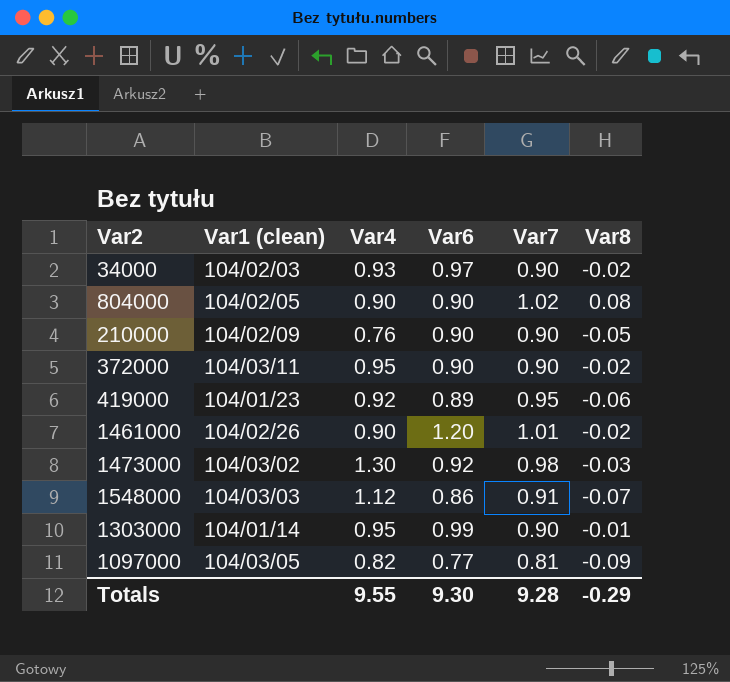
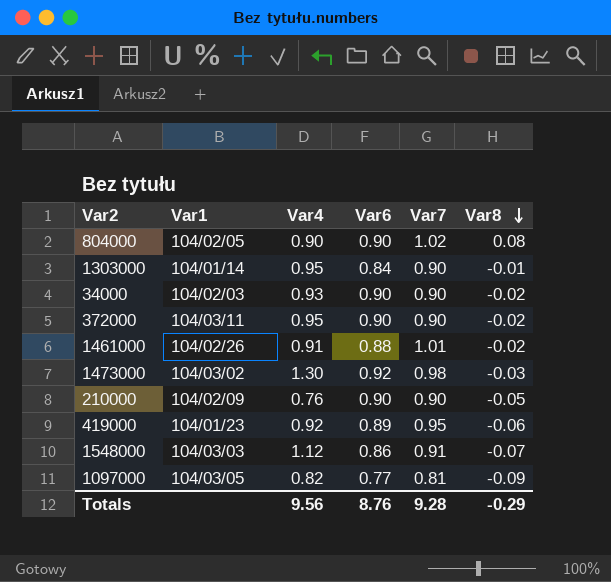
row order: none -> Var8 descending
column name: Var1 (clean) -> Var1
1303000 | Var6: 0.99 -> 0.84
34000 | Var6: 0.97 -> 0.90
1461000 | Var4: 0.90 -> 0.91
1461000 | Var6: 1.20 -> 0.88
Totals | Var4: 9.55 -> 9.56
Totals | Var6: 9.30 -> 8.76

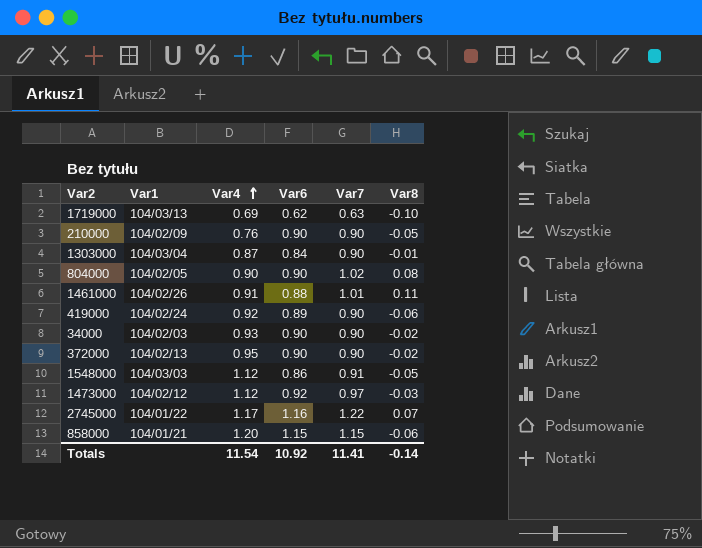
row order: Var8 descending -> Var4 ascending
row 1097000: 104/03/05 | 0.82 | 0.77 | 0.81 | -0.09 -> none
row 1719000: none -> 104/03/13 | 0.69 | 0.62 | 0.63 | -0.10
1303000 | Var1: 104/01/14 -> 104/03/04
1303000 | Var4: 0.95 -> 0.87
1461000 | Var8: -0.02 -> 0.11
419000 | Var1: 104/01/23 -> 104/02/24
419000 | Var7: 0.95 -> 0.90
372000 | Var1: 104/03/11 -> 104/02/13
1548000 | Var8: -0.07 -> -0.05
1473000 | Var1: 104/03/02 -> 104/02/12
1473000 | Var4: 1.30 -> 1.12
1473000 | Var7: 0.98 -> 0.97
row 2745000: none -> 104/01/22 | 1.17 | 1.16 | 1.22 | 0.07
row 858000: none -> 104/01/21 | 1.20 | 1.15 | 1.15 | -0.06
Totals | Var4: 9.56 -> 11.54
Totals | Var6: 8.76 -> 10.92
Totals | Var7: 9.28 -> 11.41
Totals | Var8: -0.29 -> -0.14

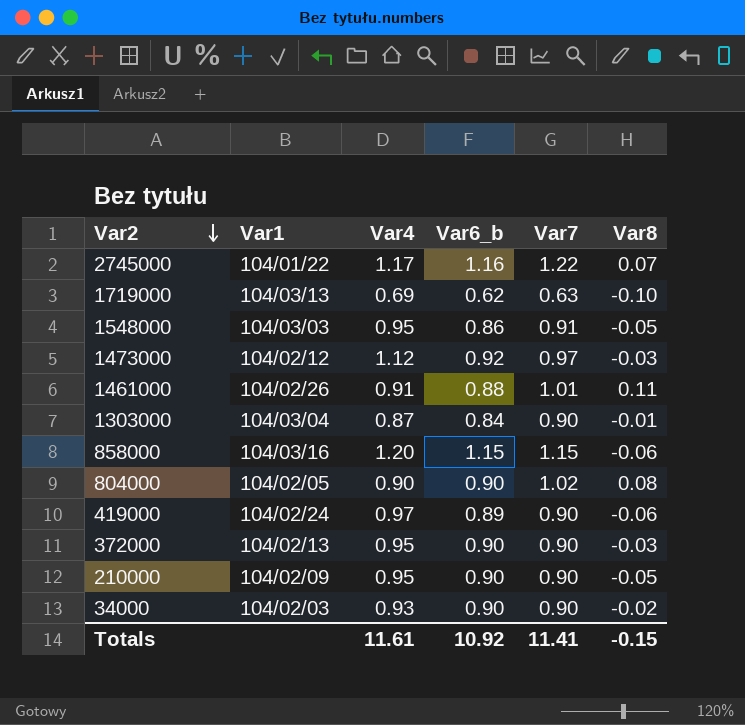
row order: Var4 ascending -> Var2 descending
column name: Var6 -> Var6_b
1548000 | Var4: 1.12 -> 0.95
858000 | Var1: 104/01/21 -> 104/03/16
419000 | Var4: 0.92 -> 0.97
372000 | Var8: -0.02 -> -0.03
210000 | Var4: 0.76 -> 0.95
Totals | Var4: 11.54 -> 11.61
Totals | Var8: -0.14 -> -0.15

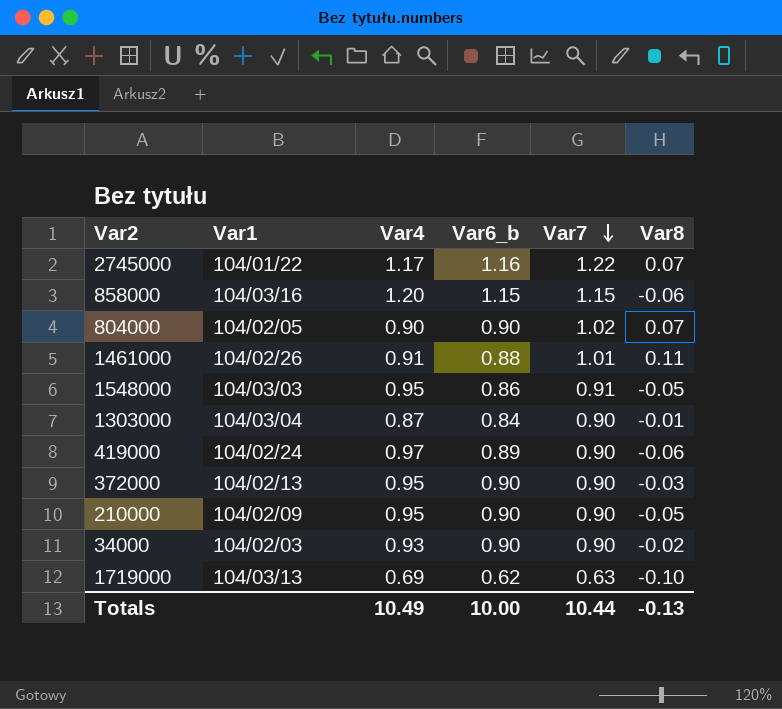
row order: Var2 descending -> Var7 descending
row 1473000: 104/02/12 | 1.12 | 0.92 | 0.97 | -0.03 -> none
804000 | Var8: 0.08 -> 0.07
Totals | Var4: 11.61 -> 10.49
Totals | Var6_b: 10.92 -> 10.00
Totals | Var7: 11.41 -> 10.44
Totals | Var8: -0.15 -> -0.13

